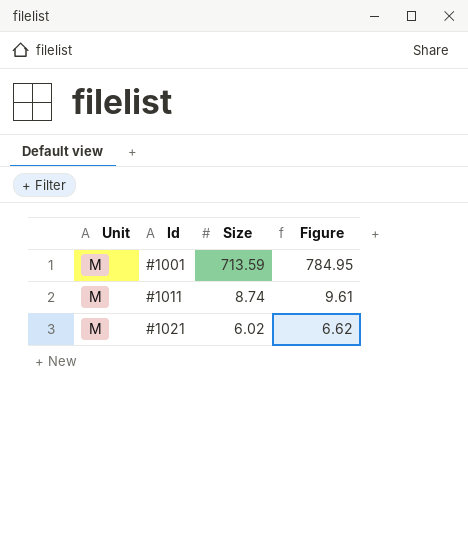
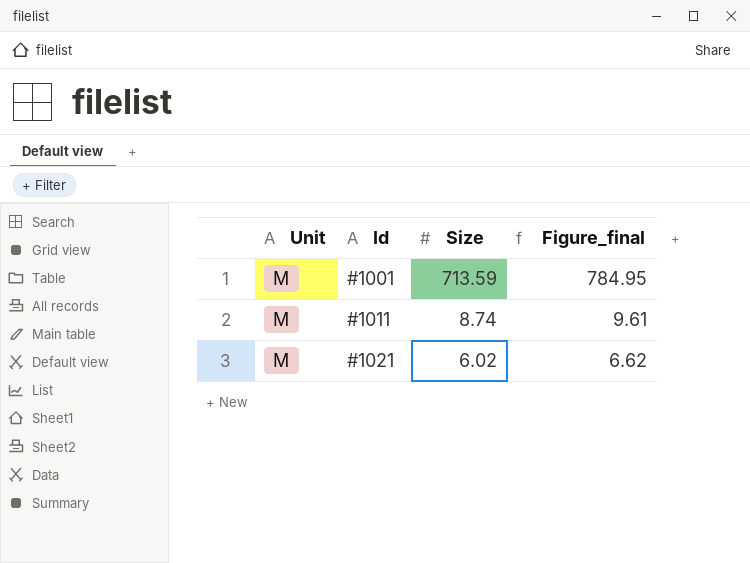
column name: Figure -> Figure_final

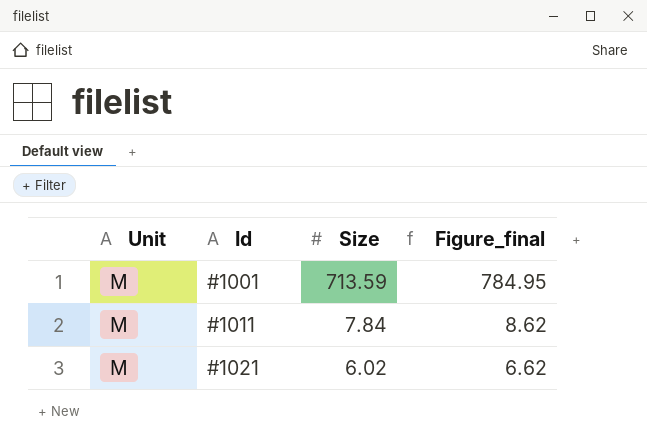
#1011 | Size: 8.74 -> 7.84
#1011 | Figure_final: 9.61 -> 8.62

